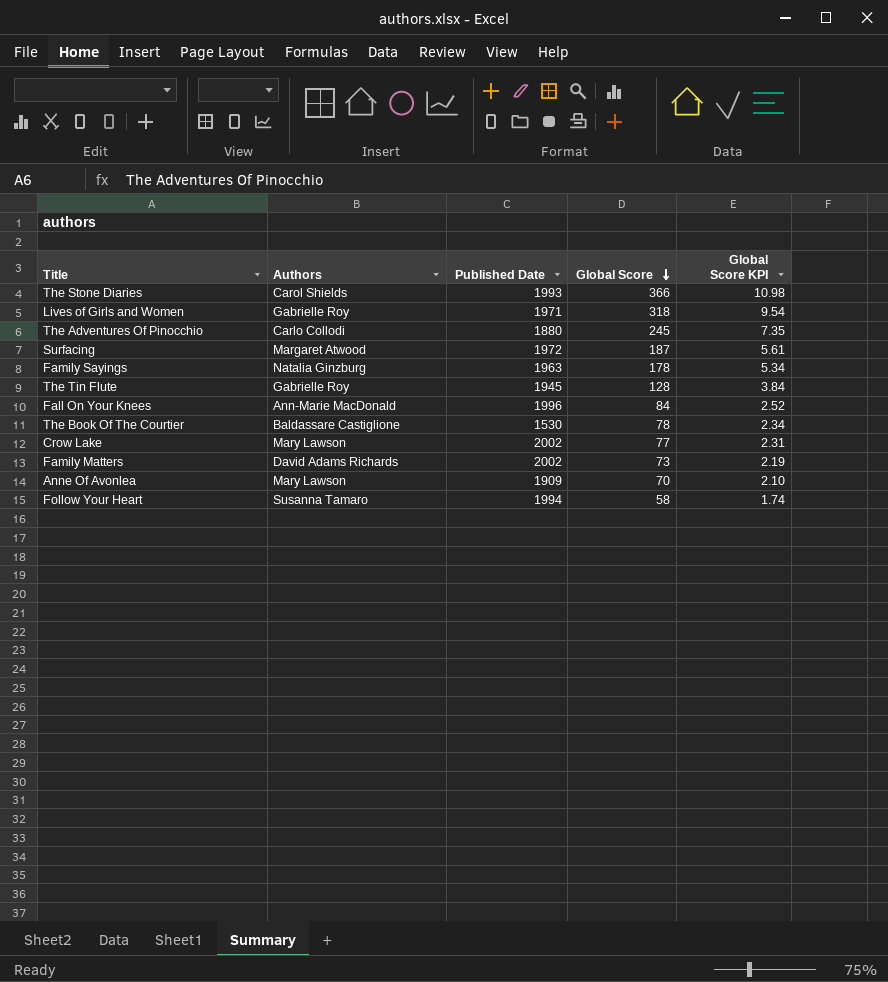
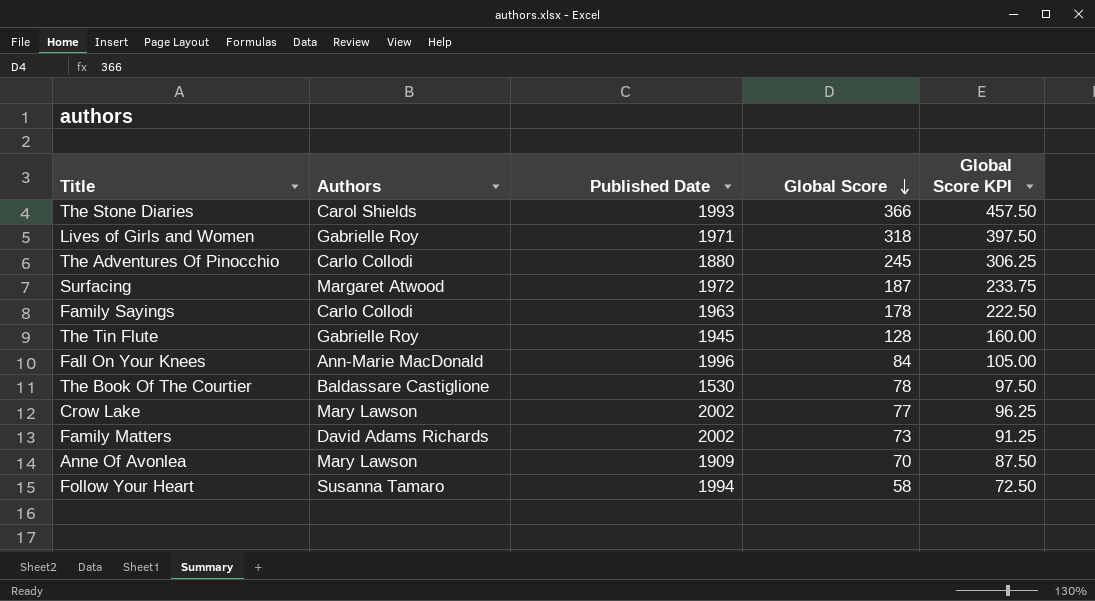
column Global Score KPI | formula: [Global Score] * 0.03 -> [Global Score] * 1.25
Family Sayings | Authors: Natalia Ginzburg -> Carlo Collodi

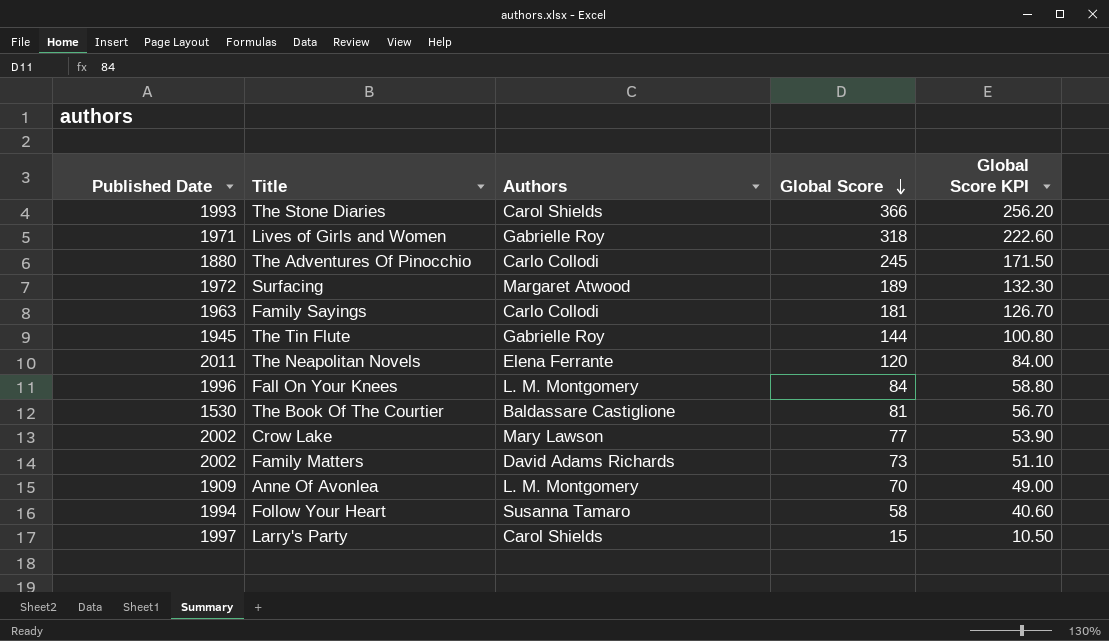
column Published Date | position: 3 -> 1
column Global Score KPI | formula: [Global Score] * 1.25 -> [Global Score] * 0.7
Surfacing | Global Score: 187 -> 189
Family Sayings | Global Score: 178 -> 181
The Tin Flute | Global Score: 128 -> 144
row The Neapolitan Novels: none -> 2011 | Elena Ferrante | 120 | 84.00
Fall On Your Knees | Authors: Ann-Marie MacDonald -> L. M. Montgomery
The Book Of The Courtier | Global Score: 78 -> 81
Anne Of Avonlea | Authors: Mary Lawson -> L. M. Montgomery
row Larry's Party: none -> 1997 | Carol Shields | 15 | 10.50

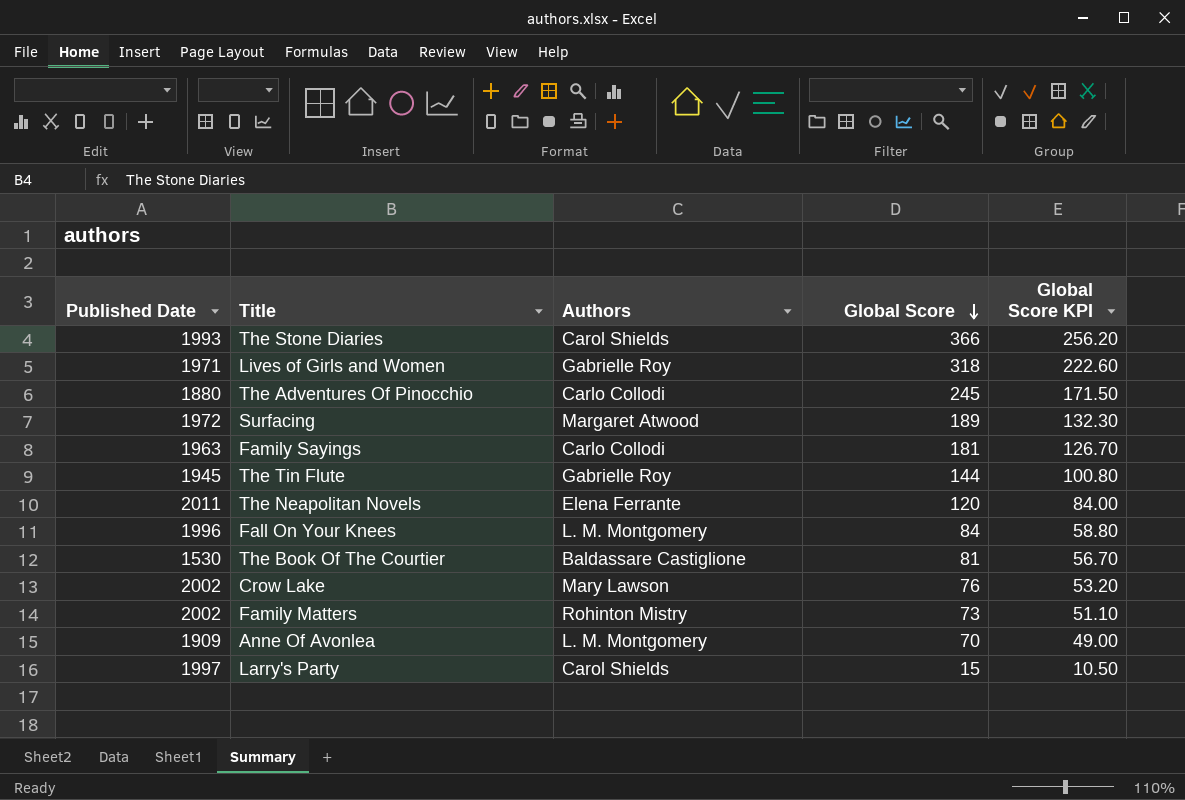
row Follow Your Heart: 1994 | Susanna Tamaro | 58 | 40.60 -> none
Crow Lake | Global Score: 77 -> 76
Crow Lake | Global Score KPI: 53.90 -> 53.20
Family Matters | Authors: David Adams Richards -> Rohinton Mistry

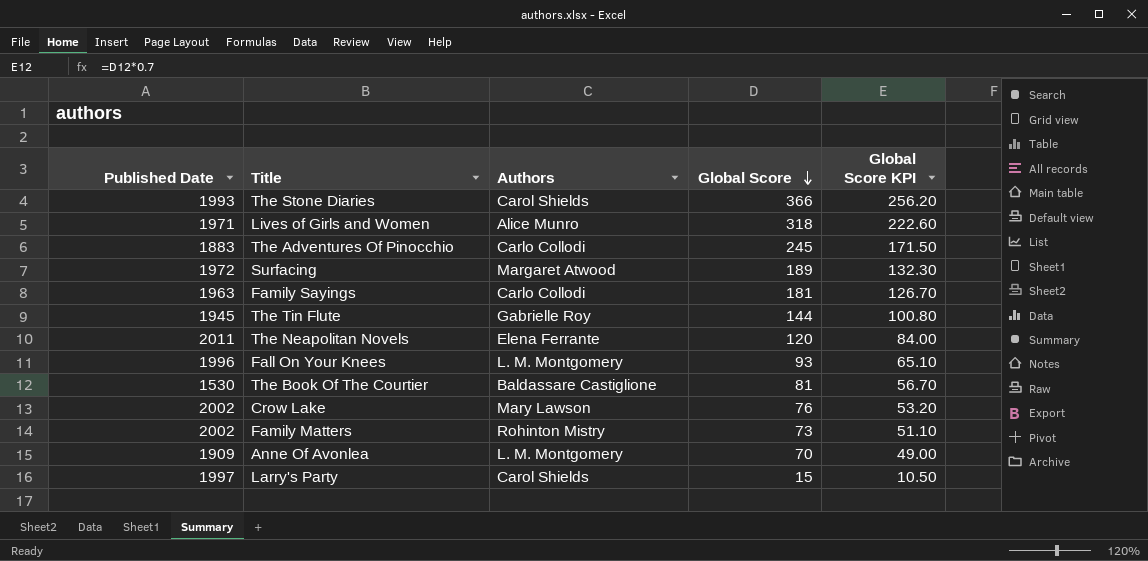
Lives of Girls and Women | Authors: Gabrielle Roy -> Alice Munro
The Adventures Of Pinocchio | Published Date: 1880 -> 1883
Fall On Your Knees | Global Score: 84 -> 93
Fall On Your Knees | Global Score KPI: 58.80 -> 65.10

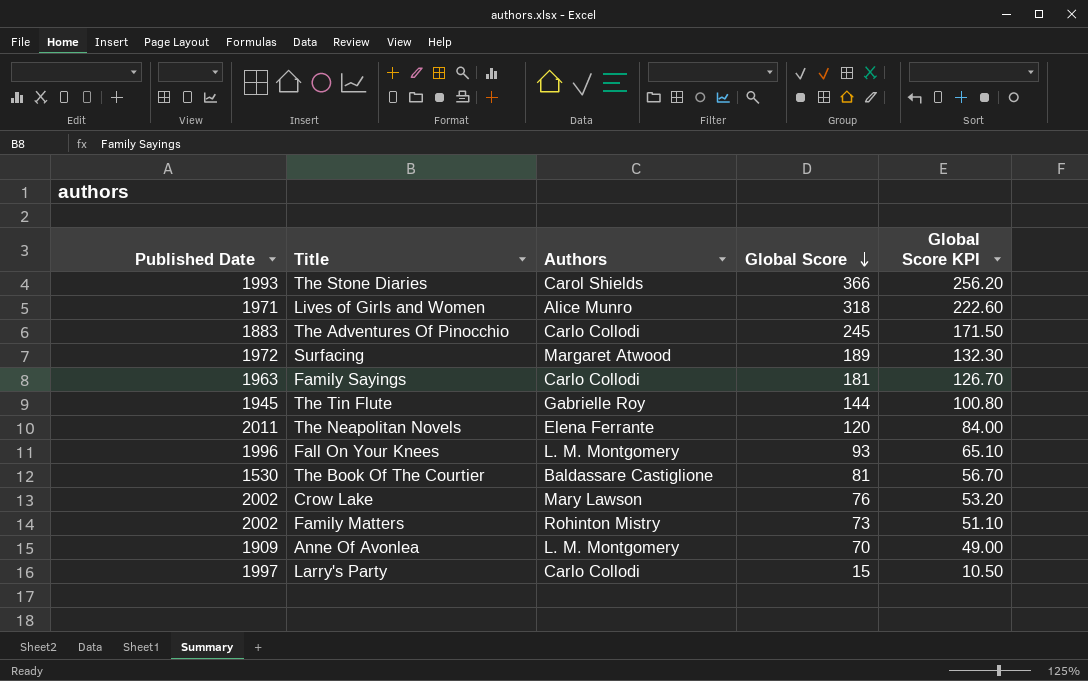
Larry's Party | Authors: Carol Shields -> Carlo Collodi

